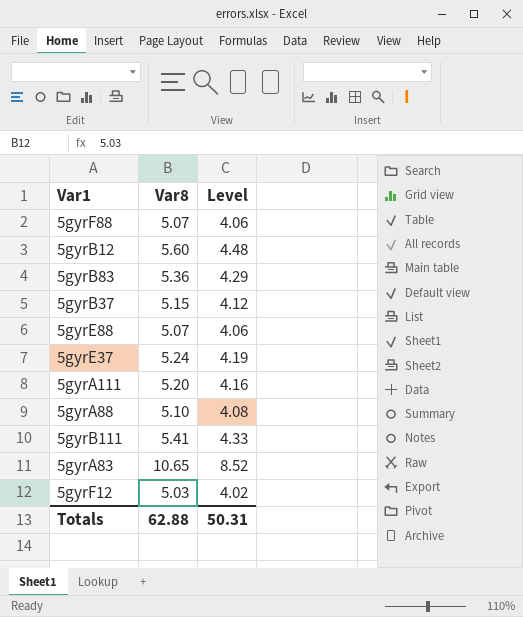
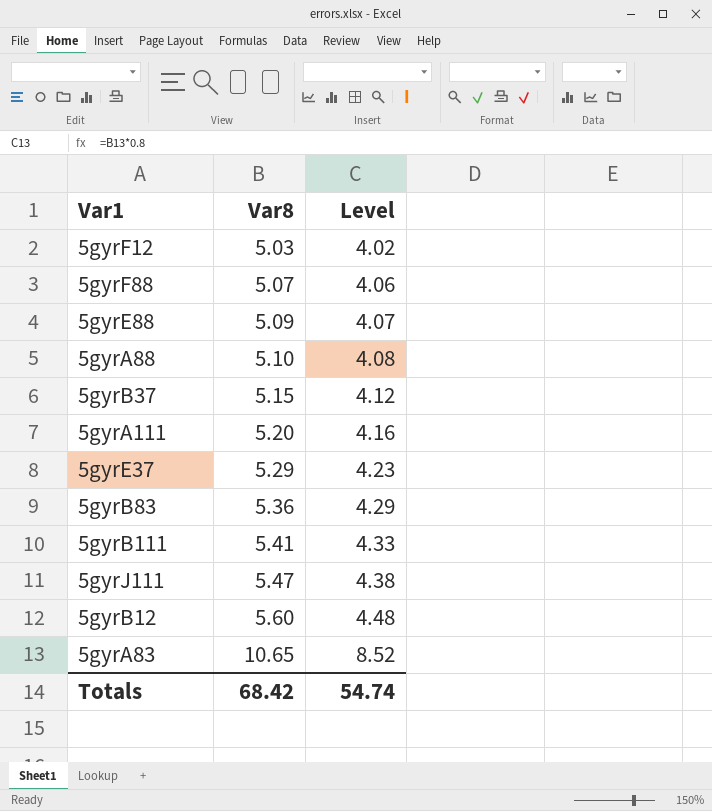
row order: none -> Var8 ascending
5gyrE88 | Var8: 5.07 -> 5.09
5gyrE88 | Level: 4.06 -> 4.07
5gyrE37 | Var8: 5.24 -> 5.29
5gyrE37 | Level: 4.19 -> 4.23
row 5gyrJ111: none -> 5.47 | 4.38
Totals | Var8: 62.88 -> 68.42
Totals | Level: 50.31 -> 54.74

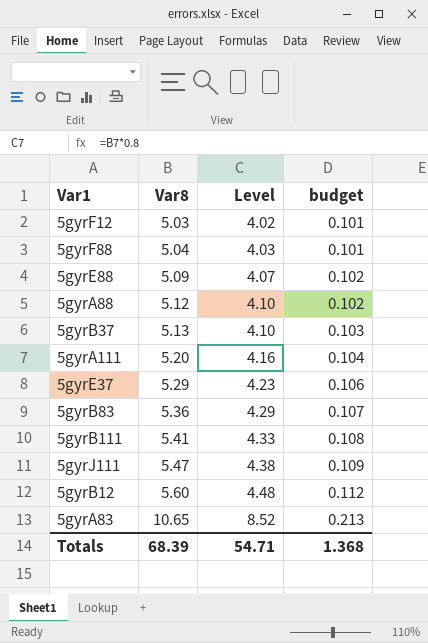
column budget | formula: none -> [Var8] * 0.02
5gyrF88 | Var8: 5.07 -> 5.04
5gyrF88 | Level: 4.06 -> 4.03
5gyrA88 | Var8: 5.10 -> 5.12
5gyrA88 | Level: 4.08 -> 4.10
5gyrB37 | Var8: 5.15 -> 5.13
5gyrB37 | Level: 4.12 -> 4.10
Totals | Var8: 68.42 -> 68.39
Totals | Level: 54.74 -> 54.71

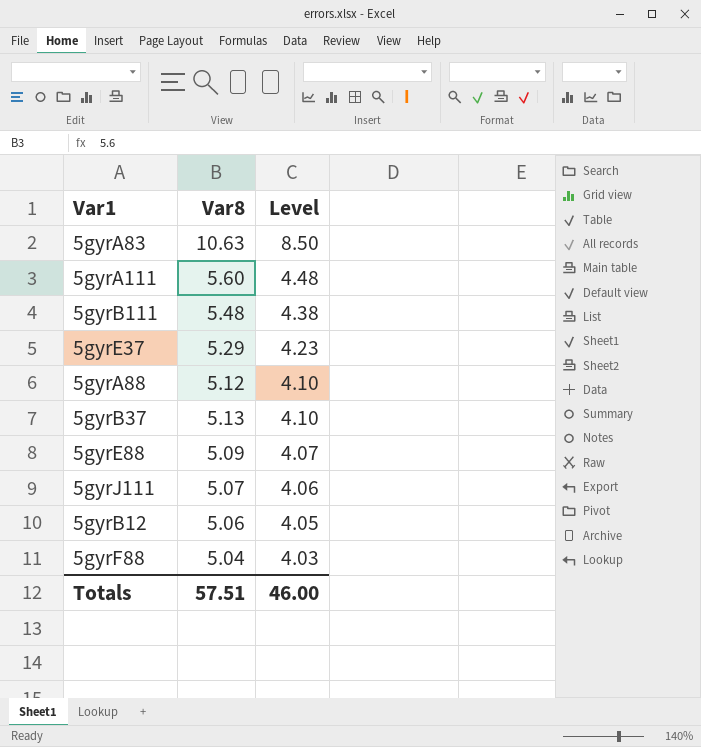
row order: Var8 ascending -> Level descending
column budget | formula: [Var8] * 0.02 -> none
row 5gyrF12: 5.03 | 4.02 | 0.101 -> none
row 5gyrB83: 5.36 | 4.29 | 0.107 -> none
5gyrA83 | Var8: 10.65 -> 10.63
5gyrA83 | Level: 8.52 -> 8.50
5gyrA111 | Var8: 5.20 -> 5.60
5gyrA111 | Level: 4.16 -> 4.48
5gyrB111 | Var8: 5.41 -> 5.48
5gyrB111 | Level: 4.33 -> 4.38
5gyrJ111 | Var8: 5.47 -> 5.07
5gyrJ111 | Level: 4.38 -> 4.06
5gyrB12 | Var8: 5.60 -> 5.06
5gyrB12 | Level: 4.48 -> 4.05
Totals | Var8: 68.39 -> 57.51
Totals | Level: 54.71 -> 46.00

